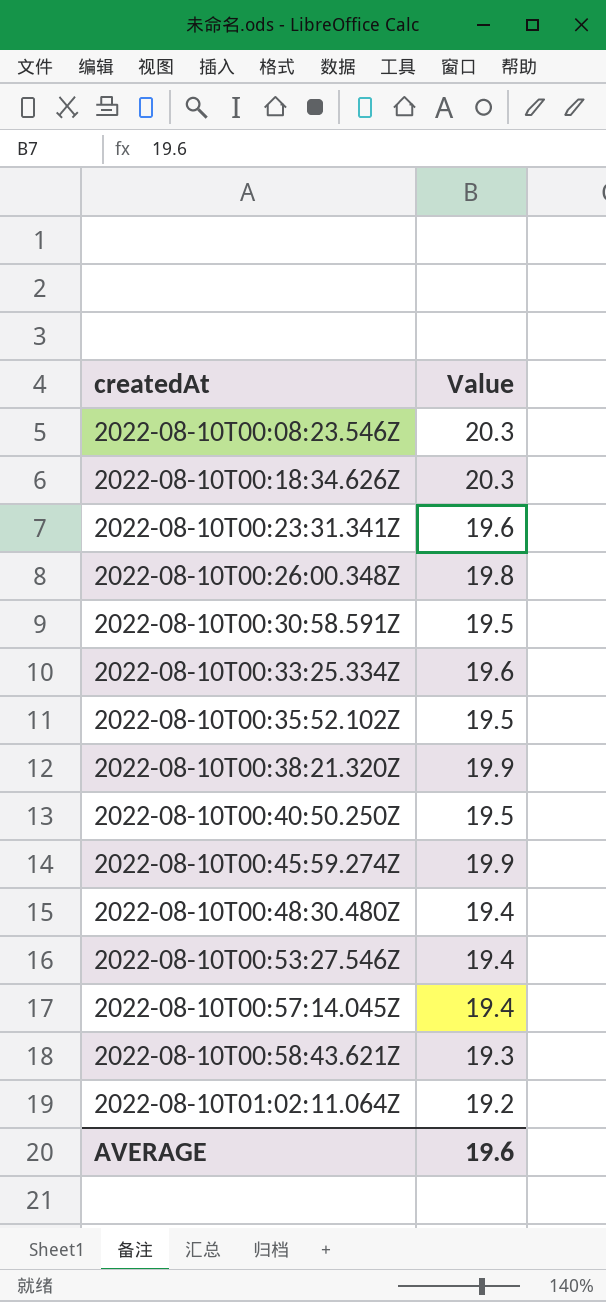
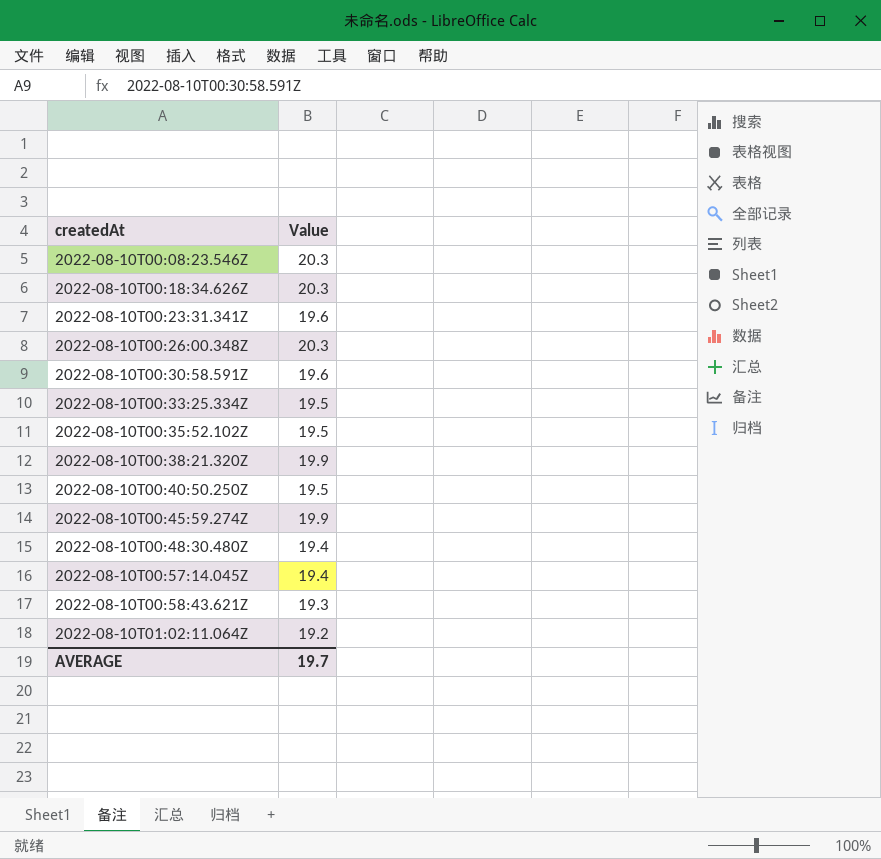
row 2022-08-10T00:53:27.546Z: 19.4 -> none
2022-08-10T00:26:00.348Z | Value: 19.8 -> 20.3
2022-08-10T00:30:58.591Z | Value: 19.5 -> 19.6
2022-08-10T00:33:25.334Z | Value: 19.6 -> 19.5
AVERAGE | Value: 19.6 -> 19.7

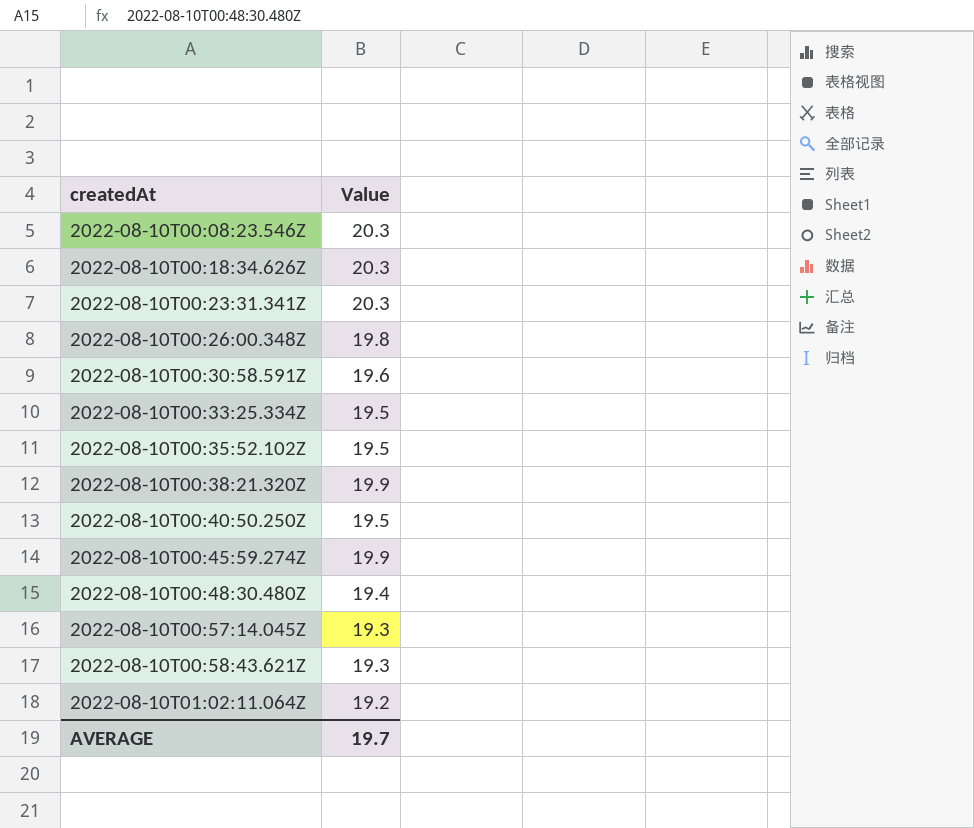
2022-08-10T00:23:31.341Z | Value: 19.6 -> 20.3
2022-08-10T00:26:00.348Z | Value: 20.3 -> 19.8
2022-08-10T00:57:14.045Z | Value: 19.4 -> 19.3

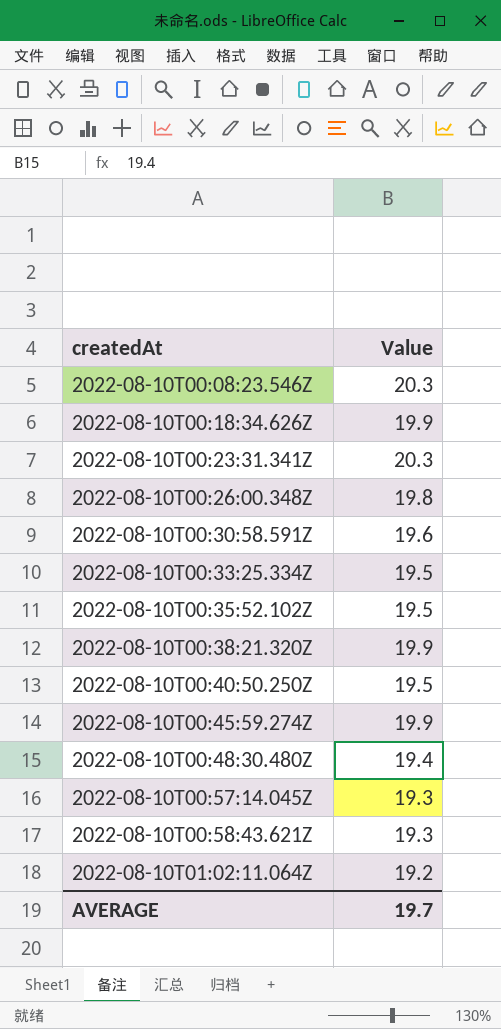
2022-08-10T00:18:34.626Z | Value: 20.3 -> 19.9

